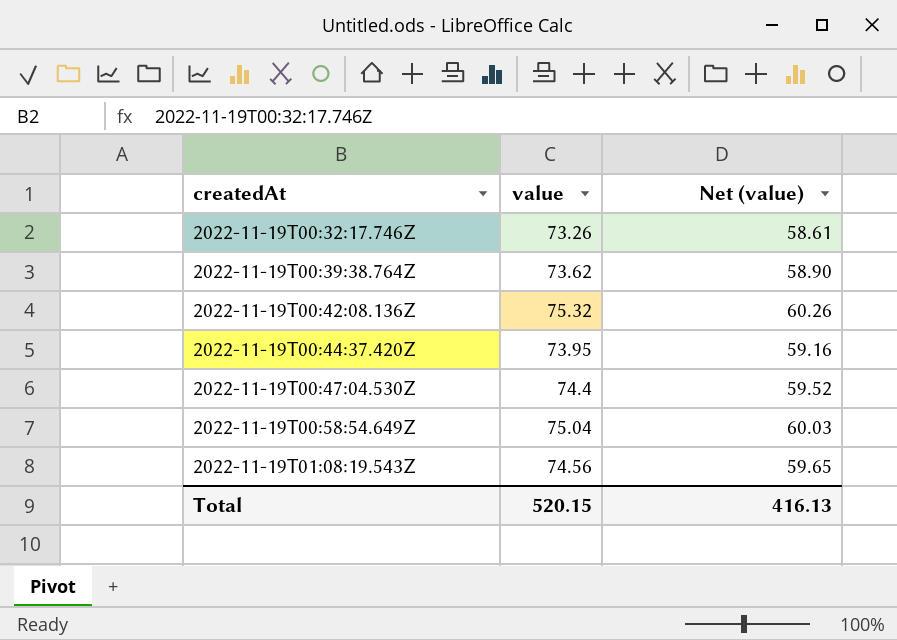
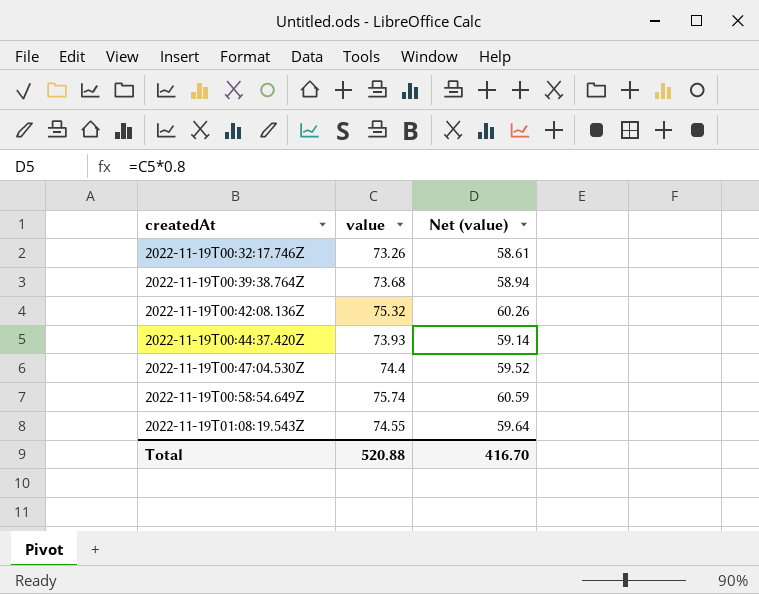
2022-11-19T00:39:38.764Z | value: 73.62 -> 73.68
2022-11-19T00:39:38.764Z | Net (value): 58.90 -> 58.94
2022-11-19T00:44:37.420Z | value: 73.95 -> 73.93
2022-11-19T00:44:37.420Z | Net (value): 59.16 -> 59.14
2022-11-19T00:58:54.649Z | value: 75.04 -> 75.74
2022-11-19T00:58:54.649Z | Net (value): 60.03 -> 60.59
2022-11-19T01:08:19.543Z | value: 74.56 -> 74.55
2022-11-19T01:08:19.543Z | Net (value): 59.65 -> 59.64
Total | value: 520.15 -> 520.88
Total | Net (value): 416.13 -> 416.70

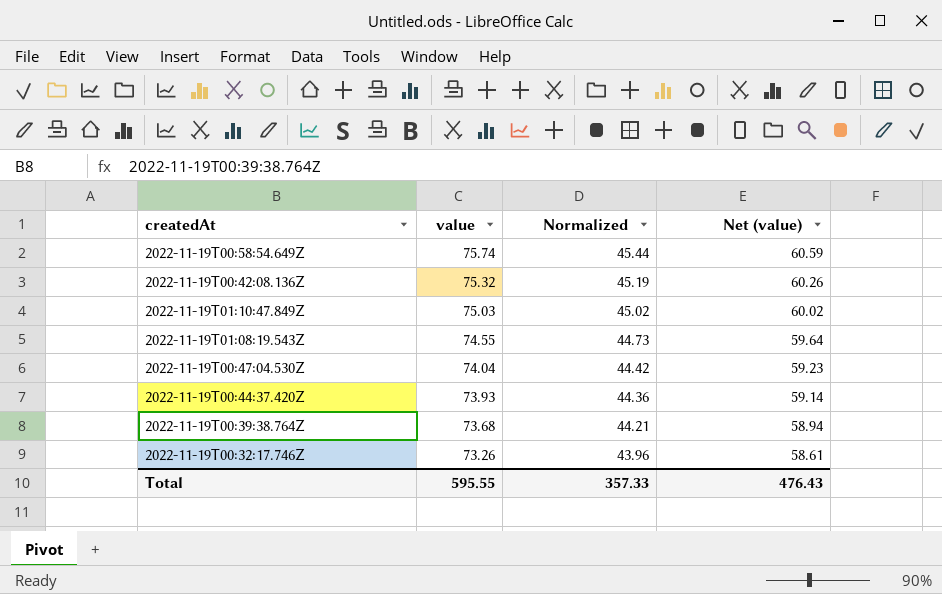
row order: createdAt ascending -> value descending
column Normalized | formula: none -> [value] * 0.6
row 2022-11-19T01:10:47.849Z: none -> 75.03 | 45.02 | 60.02
2022-11-19T00:47:04.530Z | value: 74.4 -> 74.04
2022-11-19T00:47:04.530Z | Net (value): 59.52 -> 59.23
Total | value: 520.88 -> 595.55
Total | Net (value): 416.70 -> 476.43

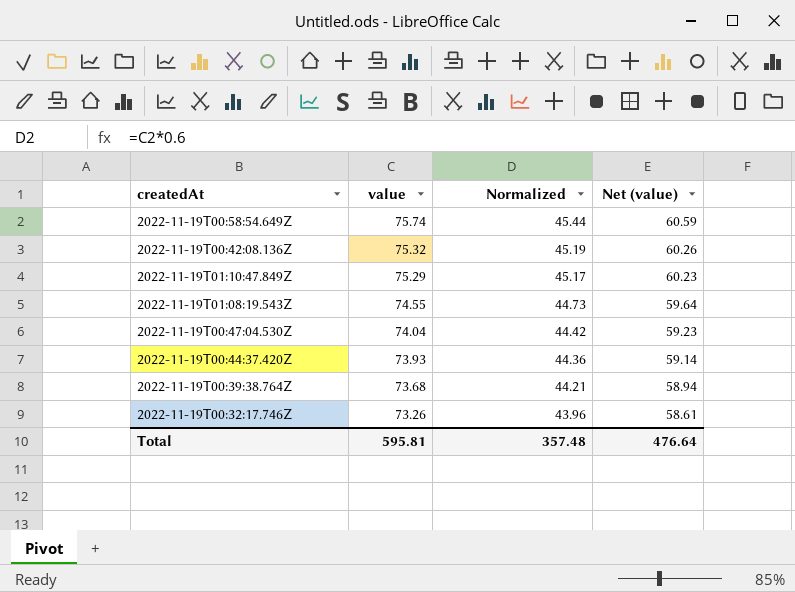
2022-11-19T01:10:47.849Z | value: 75.03 -> 75.29
2022-11-19T01:10:47.849Z | Normalized: 45.02 -> 45.17
2022-11-19T01:10:47.849Z | Net (value): 60.02 -> 60.23
Total | value: 595.55 -> 595.81
Total | Normalized: 357.33 -> 357.48
Total | Net (value): 476.43 -> 476.64

